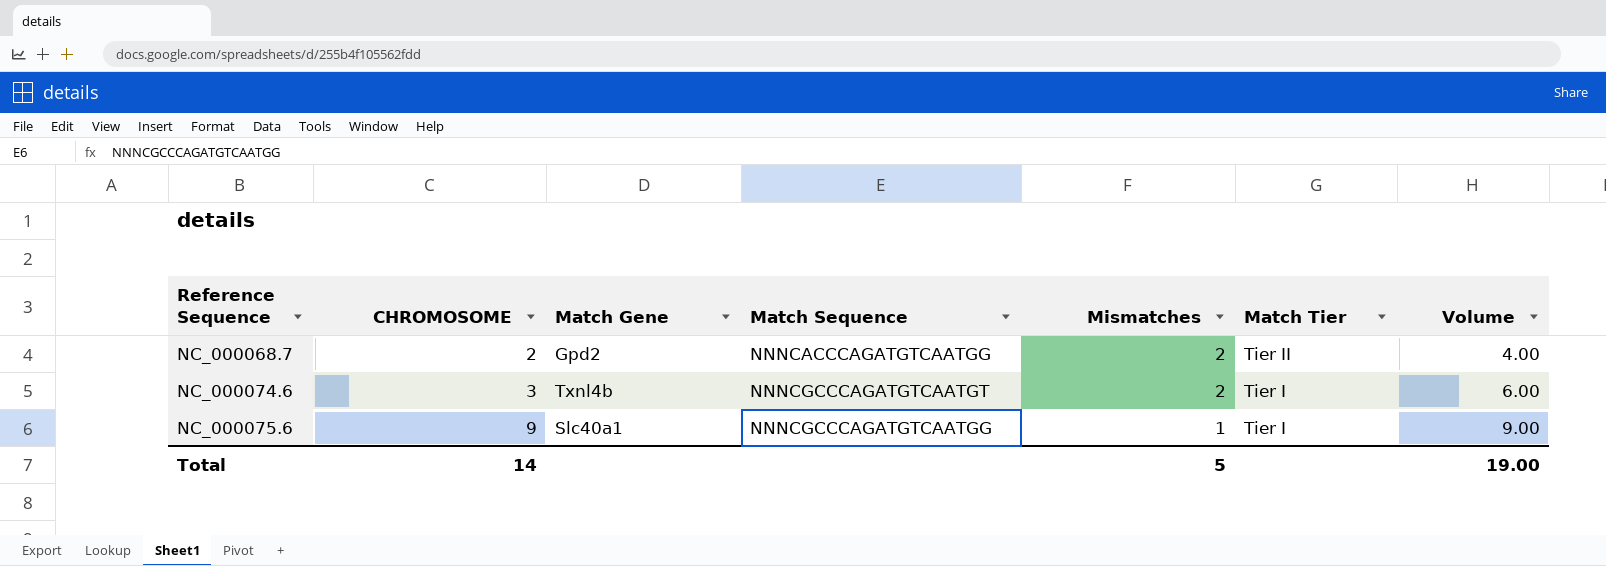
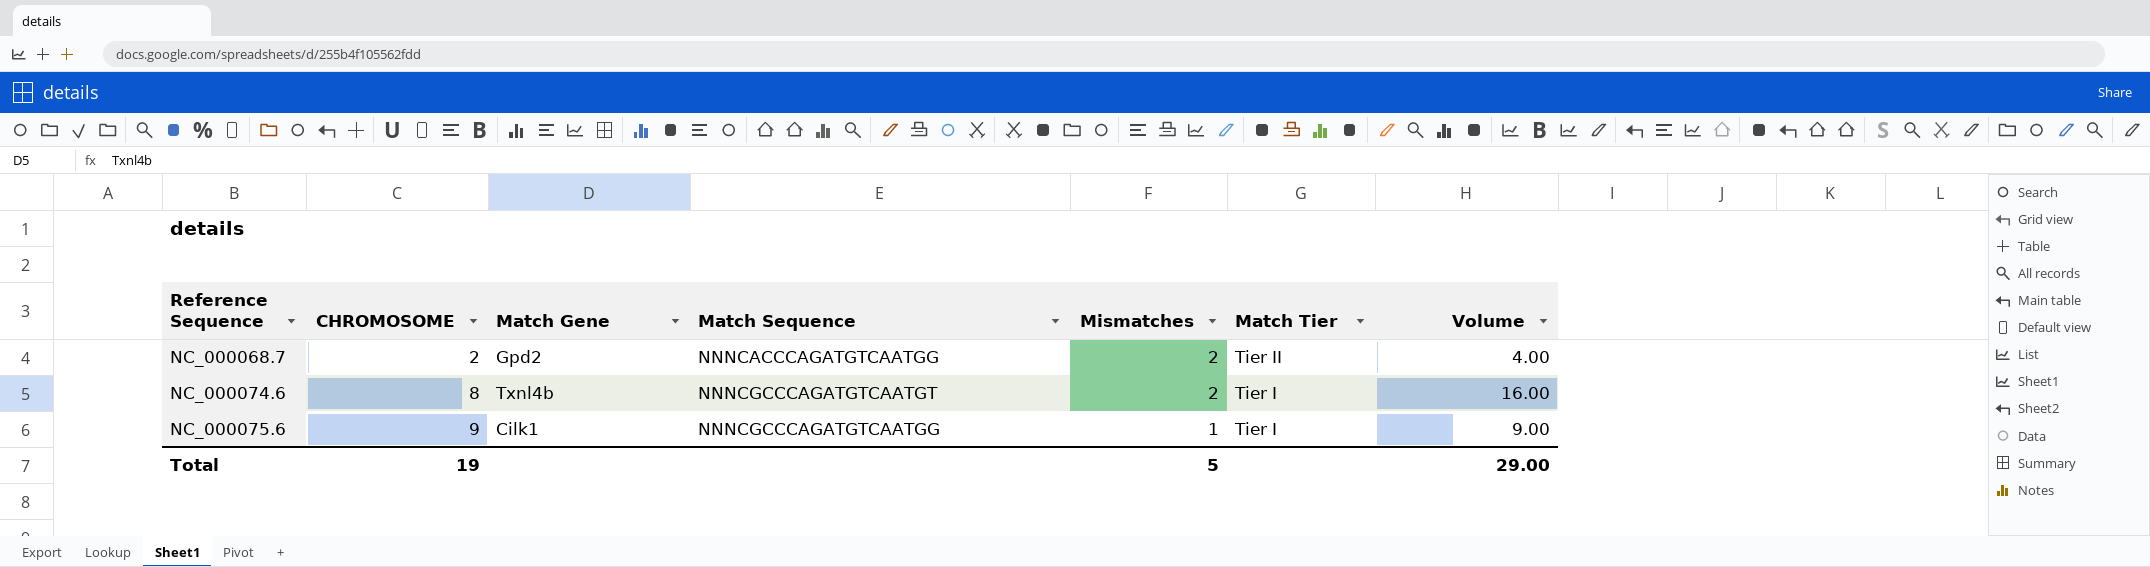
NC_000074.6 | CHROMOSOME: 3 -> 8
NC_000074.6 | Volume: 6.00 -> 16.00
NC_000075.6 | Match Gene: Slc40a1 -> Cilk1
Total | CHROMOSOME: 14 -> 19
Total | Volume: 19.00 -> 29.00

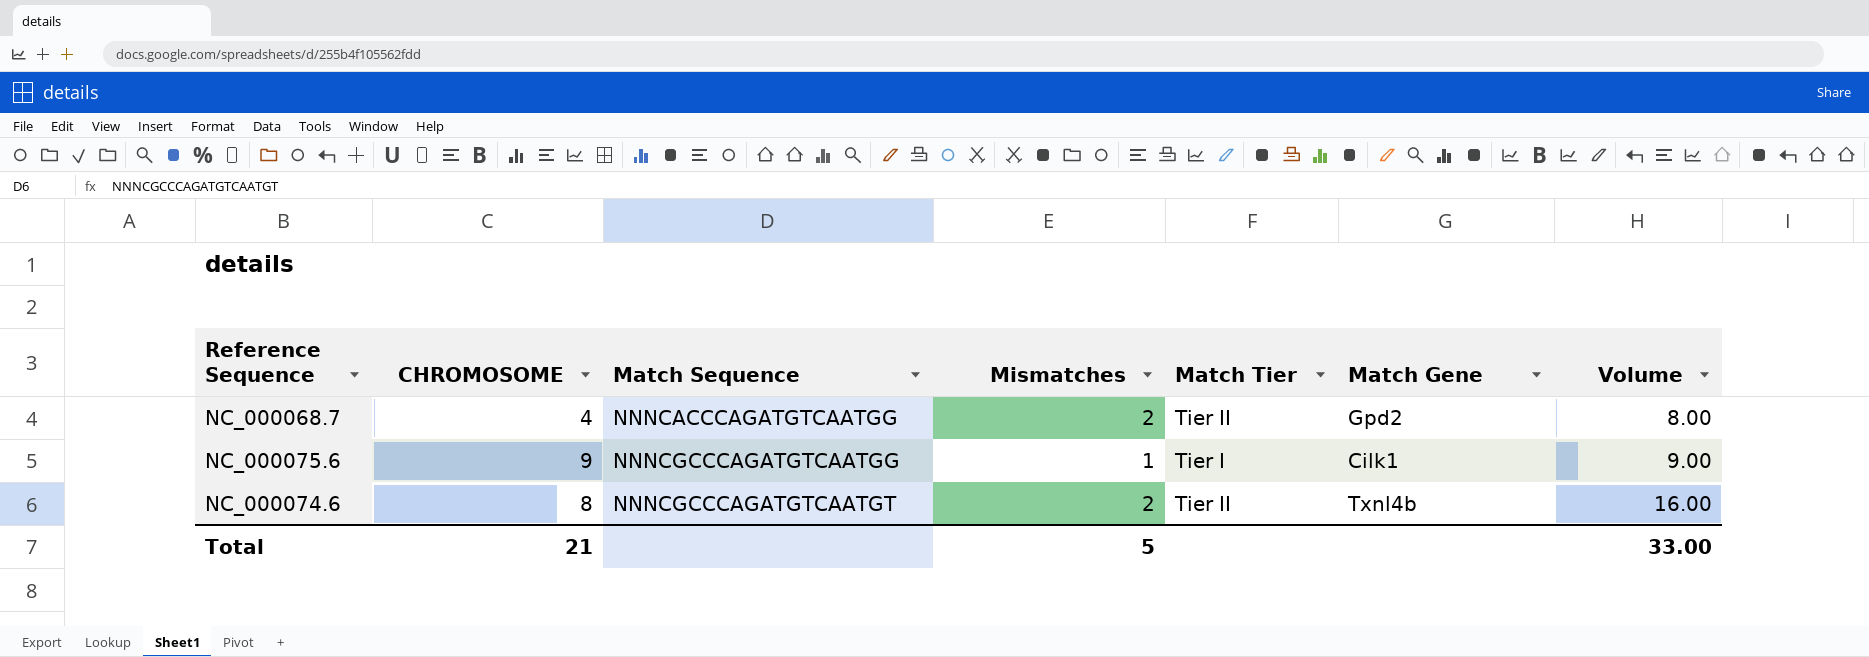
row order: Reference Sequence ascending -> Match Sequence ascending
column Match Gene | position: 3 -> 6
NC_000068.7 | CHROMOSOME: 2 -> 4
NC_000068.7 | Volume: 4.00 -> 8.00
NC_000074.6 | Match Tier: Tier I -> Tier II
Total | CHROMOSOME: 19 -> 21
Total | Volume: 29.00 -> 33.00

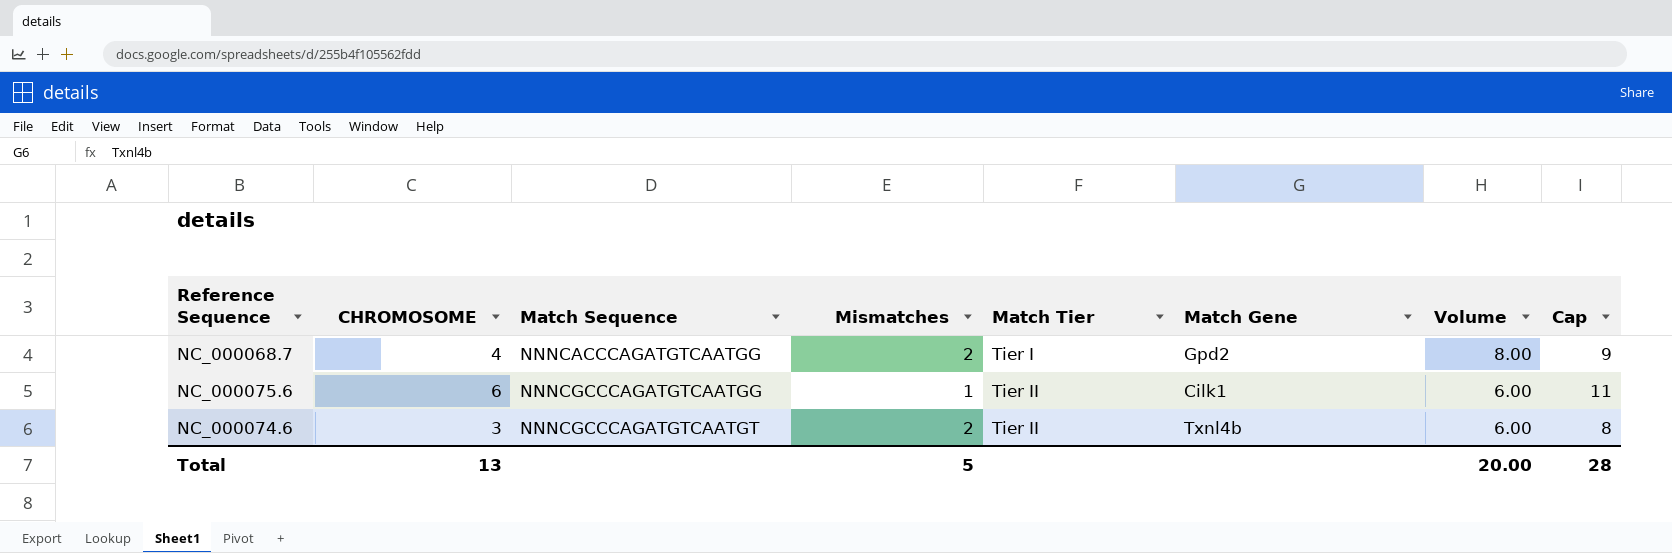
column Cap | formula: none -> [CHROMOSOME] + 5
NC_000068.7 | Match Tier: Tier II -> Tier I
NC_000075.6 | CHROMOSOME: 9 -> 6
NC_000075.6 | Match Tier: Tier I -> Tier II
NC_000075.6 | Volume: 9.00 -> 6.00
NC_000074.6 | CHROMOSOME: 8 -> 3
NC_000074.6 | Volume: 16.00 -> 6.00
Total | CHROMOSOME: 21 -> 13
Total | Volume: 33.00 -> 20.00

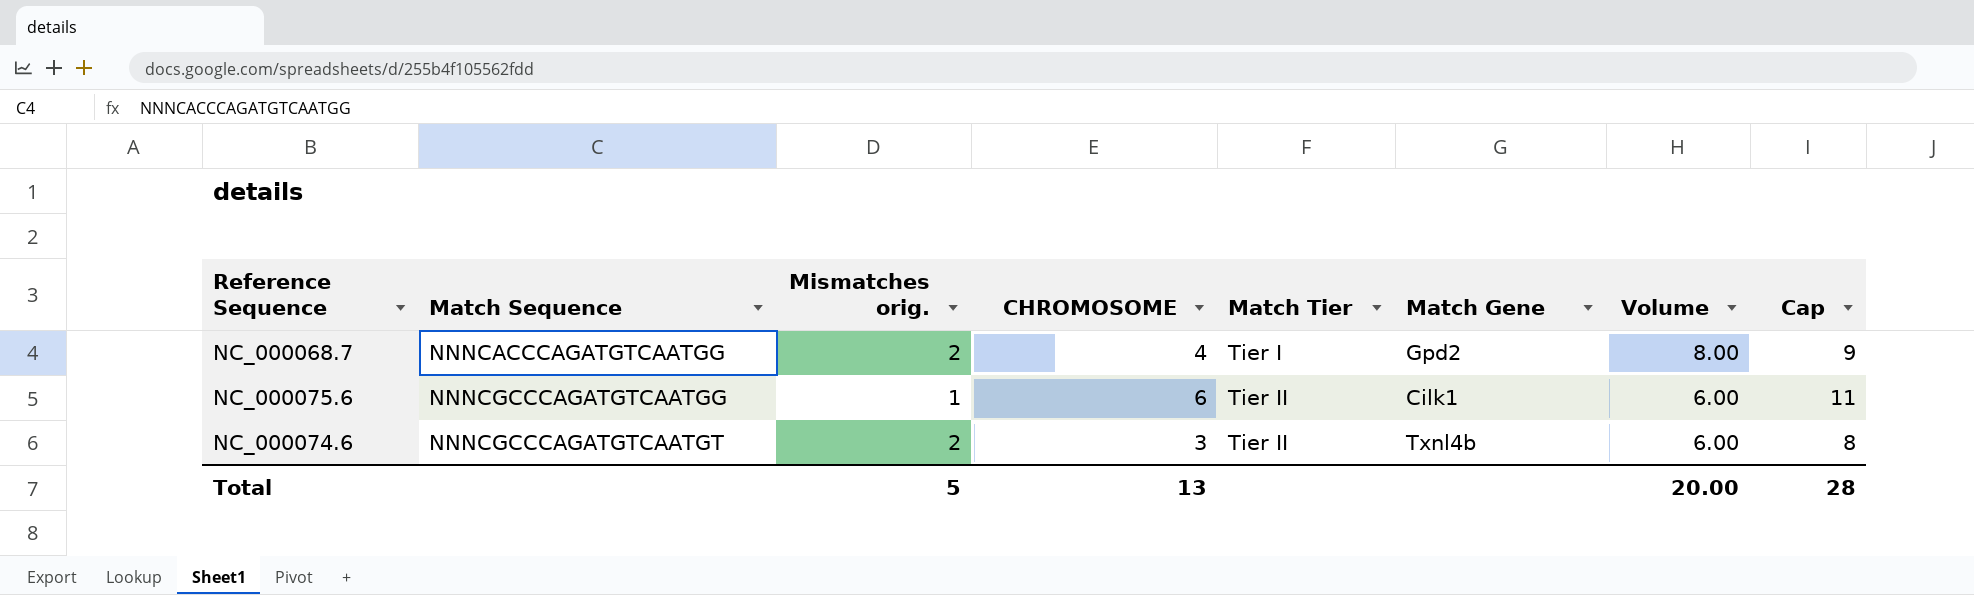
column name: Mismatches -> Mismatches orig.
column CHROMOSOME | position: 2 -> 4

